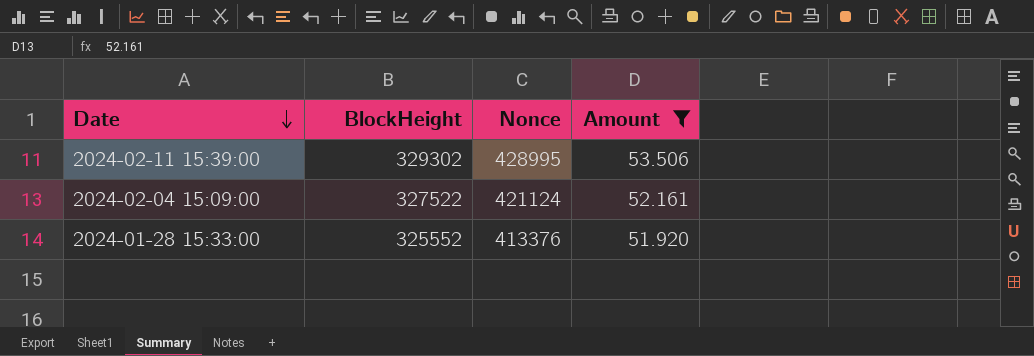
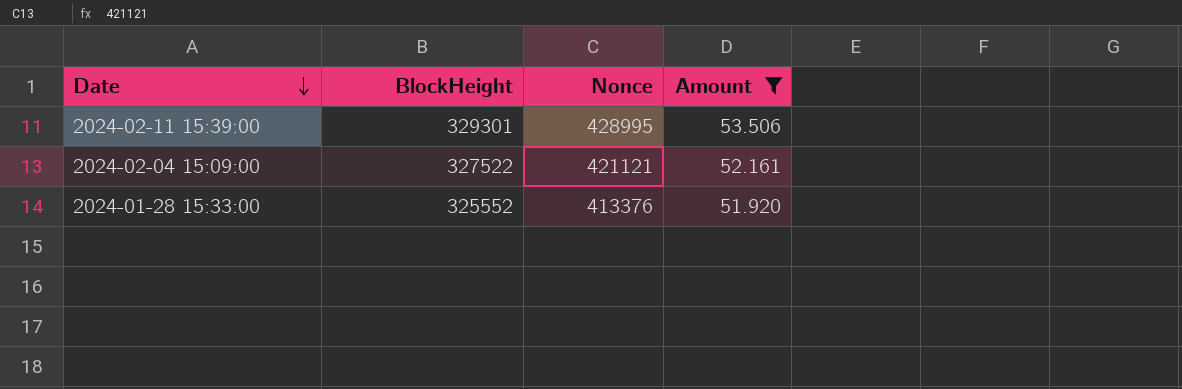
2024-02-11 15:39:00 | BlockHeight: 329302 -> 329301
2024-02-04 15:09:00 | Nonce: 421124 -> 421121

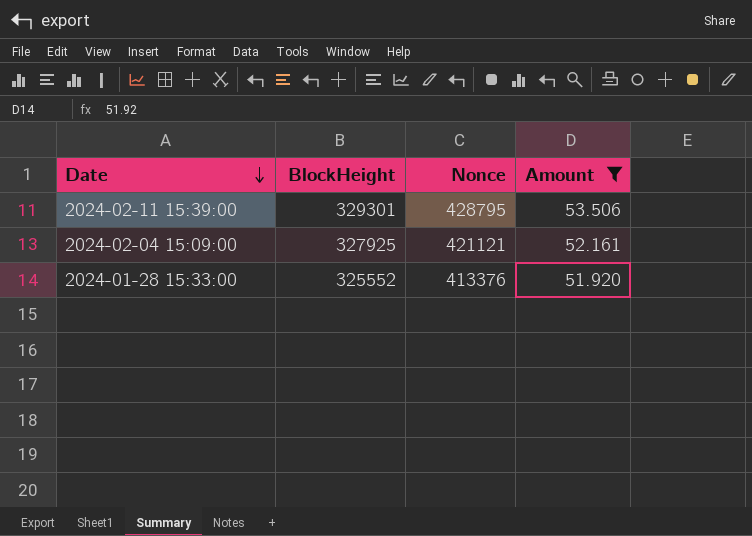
2024-02-11 15:39:00 | Nonce: 428995 -> 428795
2024-02-04 15:09:00 | BlockHeight: 327522 -> 327925

